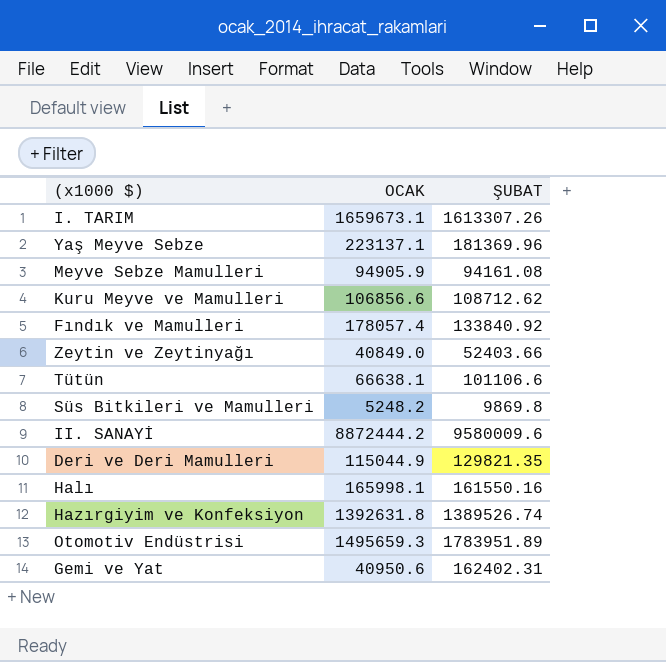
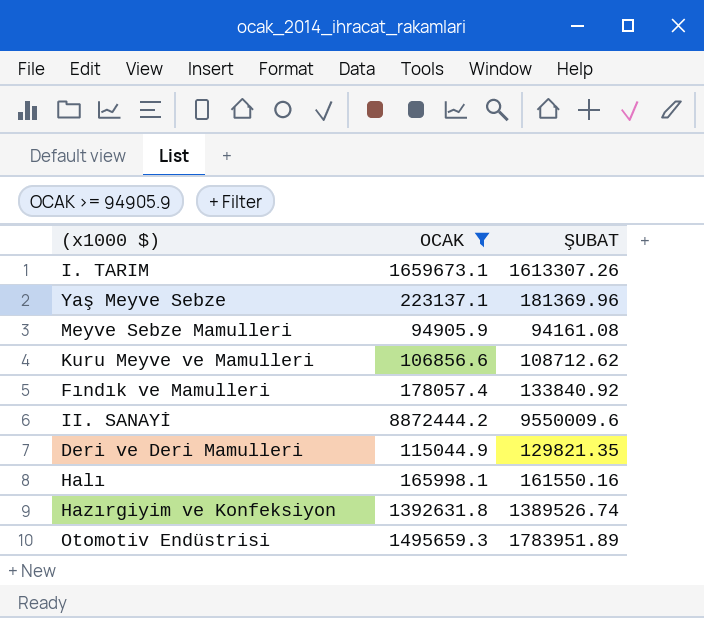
filter: none -> OCAK >= 94905.9
II. SANAYİ | ŞUBAT: 9580009.6 -> 9550009.6

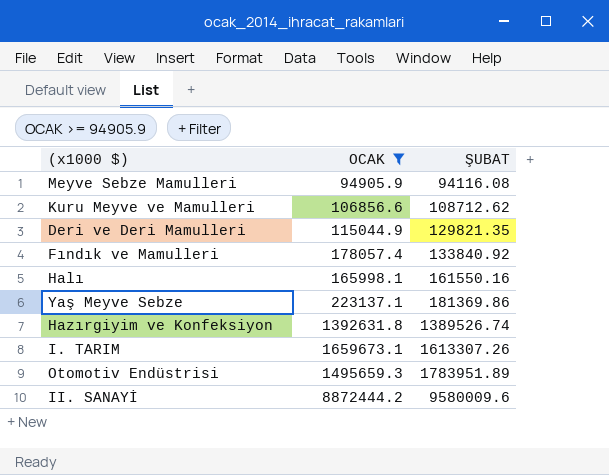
row order: none -> ŞUBAT ascending
Meyve Sebze Mamulleri | ŞUBAT: 94161.08 -> 94116.08
Yaş Meyve Sebze | ŞUBAT: 181369.96 -> 181369.86
II. SANAYİ | ŞUBAT: 9550009.6 -> 9580009.6

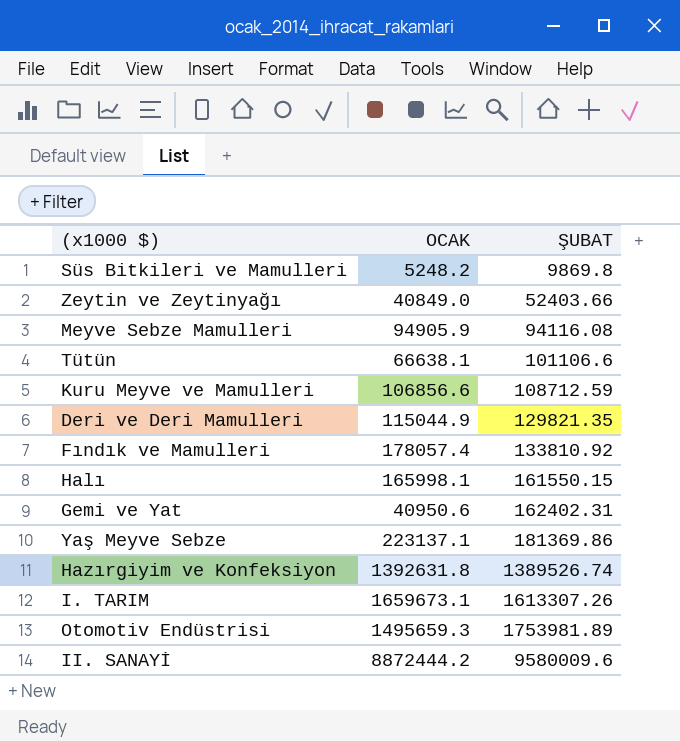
filter: OCAK >= 94905.9 -> none
Kuru Meyve ve Mamulleri | ŞUBAT: 108712.62 -> 108712.59
Fındık ve Mamulleri | ŞUBAT: 133840.92 -> 133810.92
Halı | ŞUBAT: 161550.16 -> 161550.15
Otomotiv Endüstrisi | ŞUBAT: 1783951.89 -> 1753981.89

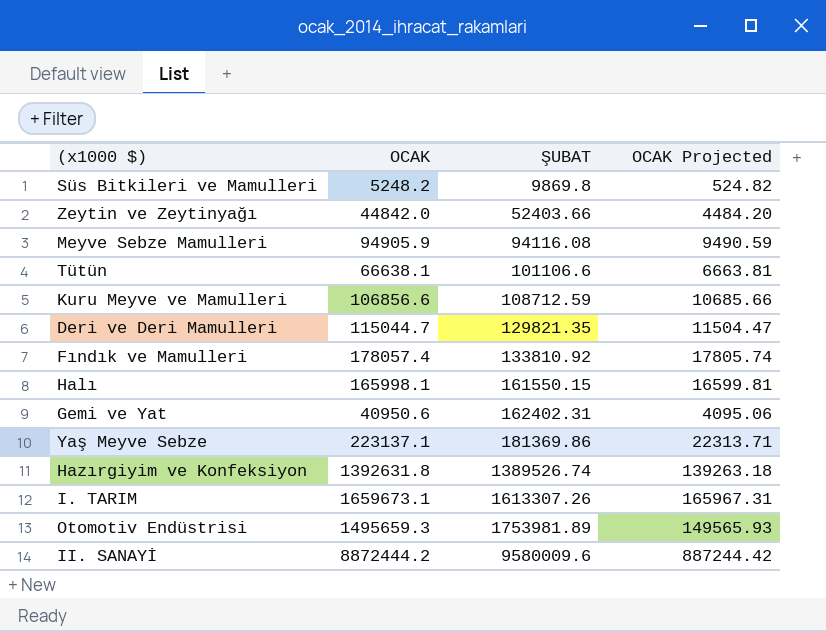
column OCAK Projected | formula: none -> [OCAK] * 0.1
Zeytin ve Zeytinyağı | OCAK: 40849.0 -> 44842.0
Deri ve Deri Mamulleri | OCAK: 115044.9 -> 115044.7

